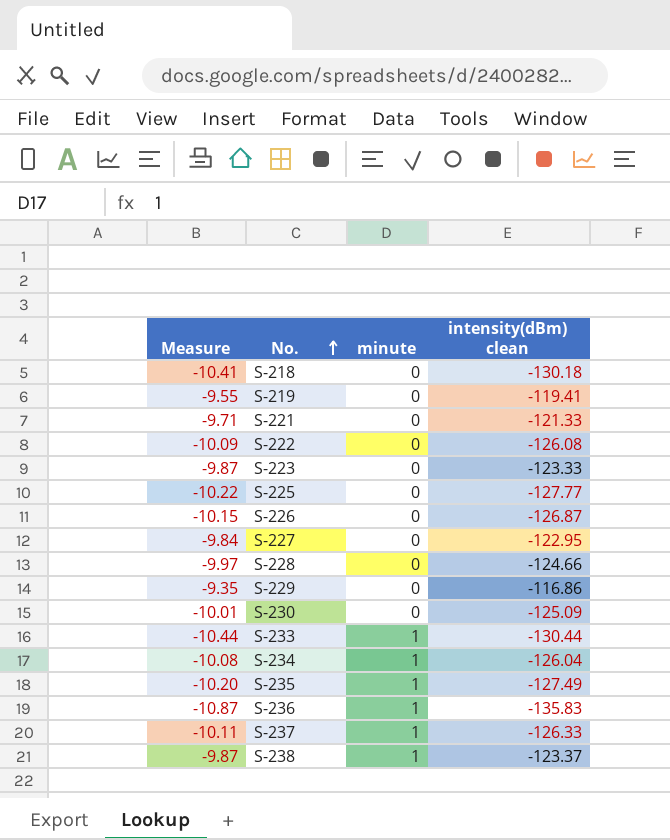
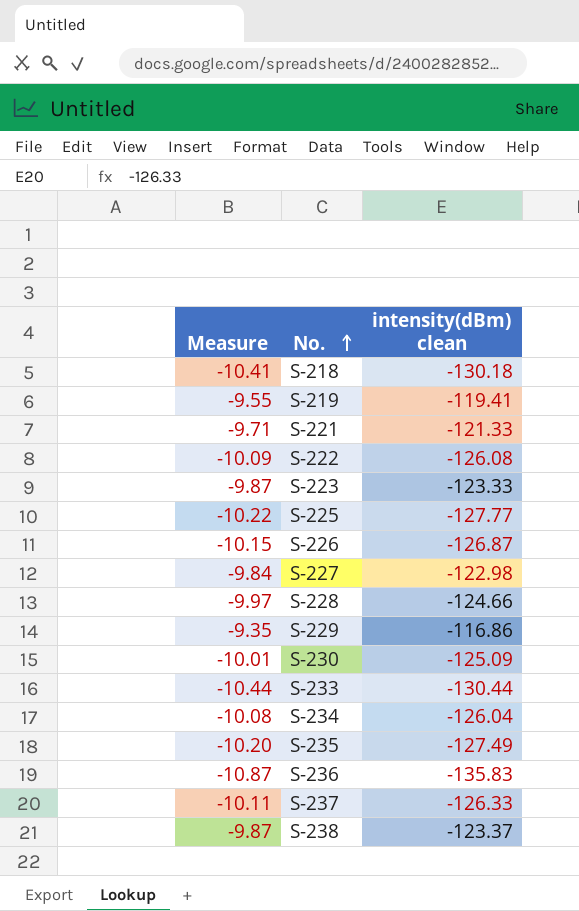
column minute | position: 3 -> none
S-227 | intensity(dBm) clean: -122.95 -> -122.98

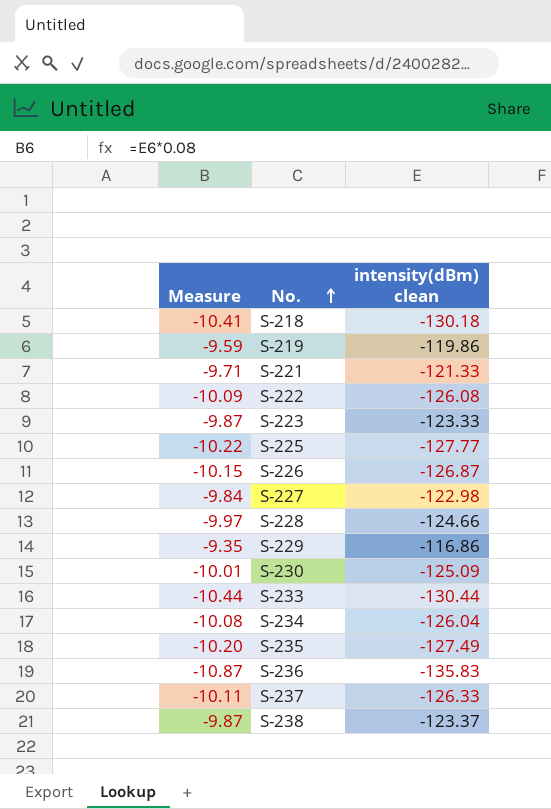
S-219 | Measure: -9.55 -> -9.59
S-219 | intensity(dBm) clean: -119.41 -> -119.86

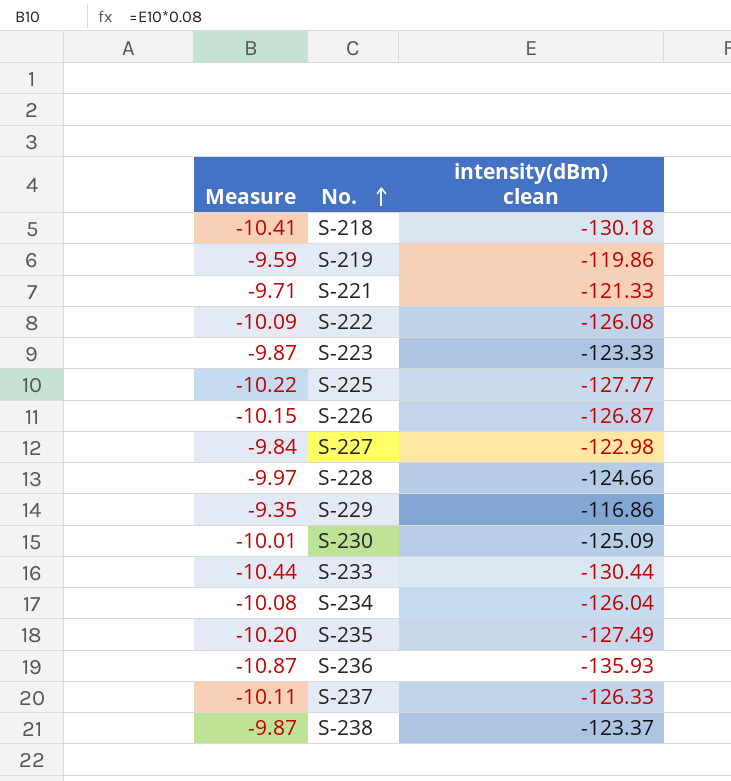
S-236 | intensity(dBm) clean: -135.83 -> -135.93

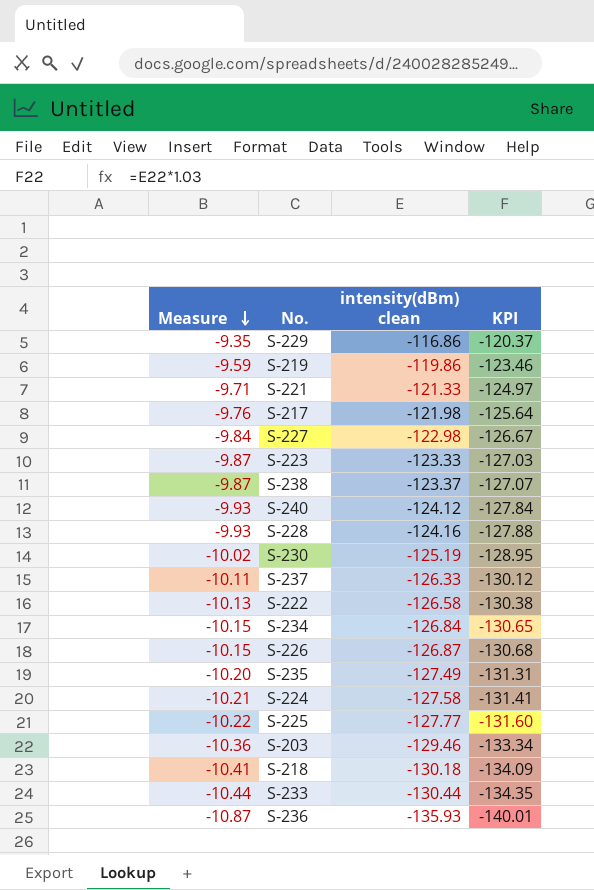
row order: No. ascending -> Measure descending
column KPI | formula: none -> [intensity(dBm) clean] * 1.03
row S-217: none -> -9.76 | -121.98 | -125.64
row S-240: none -> -9.93 | -124.12 | -127.84
S-228 | Measure: -9.97 -> -9.93
S-228 | intensity(dBm) clean: -124.66 -> -124.16
S-230 | Measure: -10.01 -> -10.02
S-230 | intensity(dBm) clean: -125.09 -> -125.19
S-222 | Measure: -10.09 -> -10.13
S-222 | intensity(dBm) clean: -126.08 -> -126.58
S-234 | Measure: -10.08 -> -10.15
S-234 | intensity(dBm) clean: -126.04 -> -126.84
row S-224: none -> -10.21 | -127.58 | -131.41
row S-203: none -> -10.36 | -129.46 | -133.34

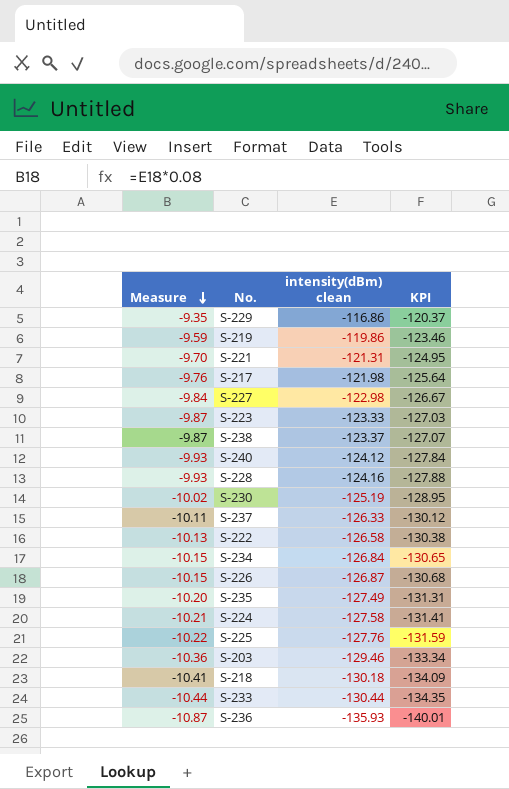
S-221 | Measure: -9.71 -> -9.70
S-221 | intensity(dBm) clean: -121.33 -> -121.31
S-221 | KPI: -124.97 -> -124.95
S-225 | intensity(dBm) clean: -127.77 -> -127.76
S-225 | KPI: -131.60 -> -131.59

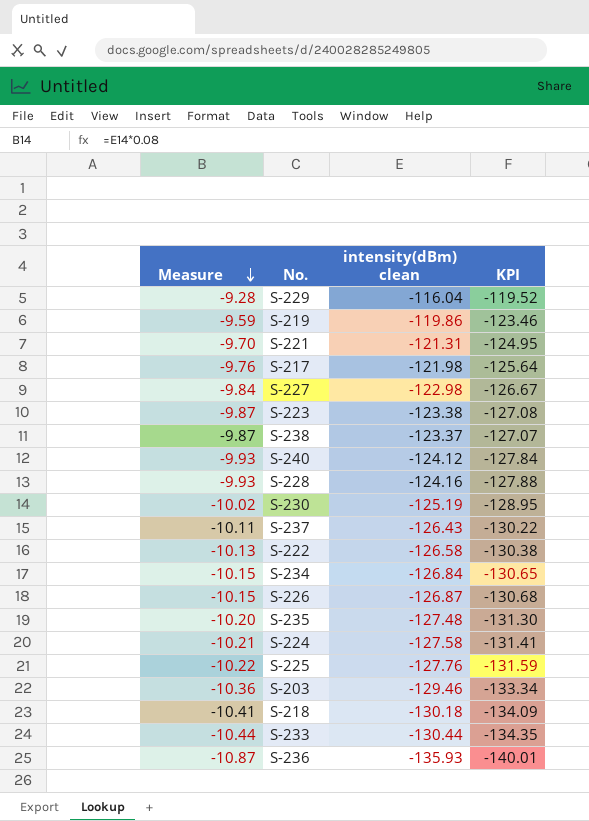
S-229 | Measure: -9.35 -> -9.28
S-229 | intensity(dBm) clean: -116.86 -> -116.04
S-229 | KPI: -120.37 -> -119.52
S-223 | intensity(dBm) clean: -123.33 -> -123.38
S-223 | KPI: -127.03 -> -127.08
S-237 | intensity(dBm) clean: -126.33 -> -126.43
S-237 | KPI: -130.12 -> -130.22
S-235 | intensity(dBm) clean: -127.49 -> -127.48
S-235 | KPI: -131.31 -> -131.30

